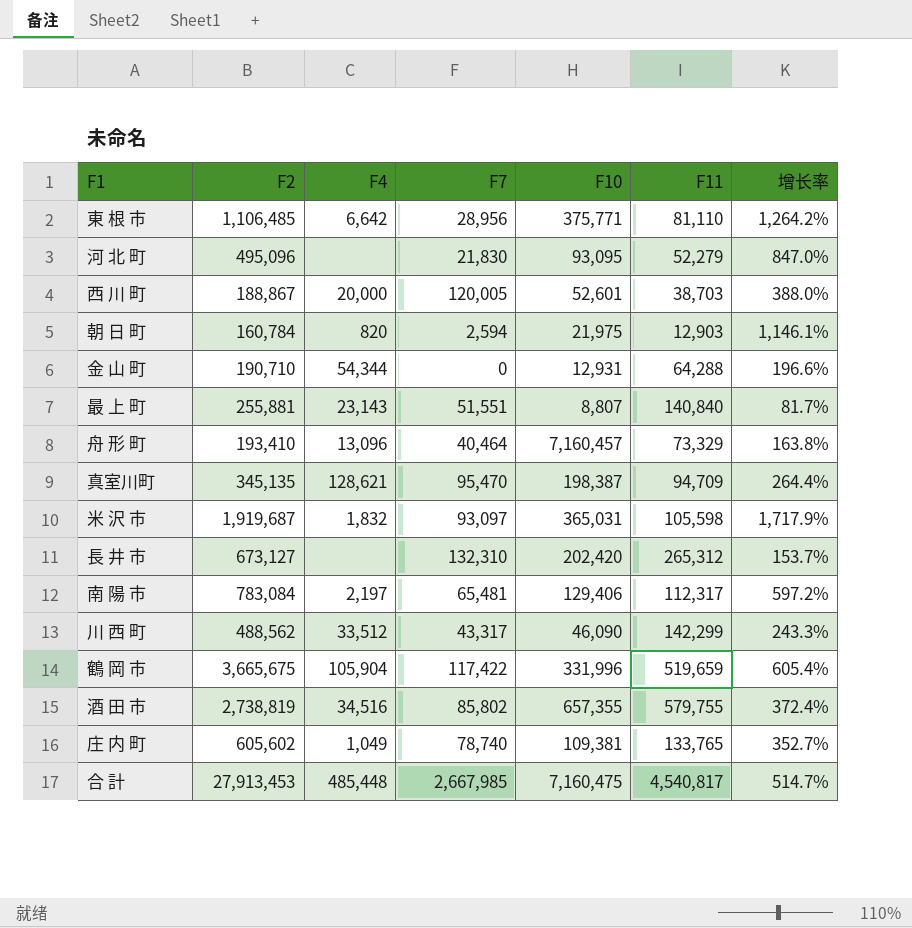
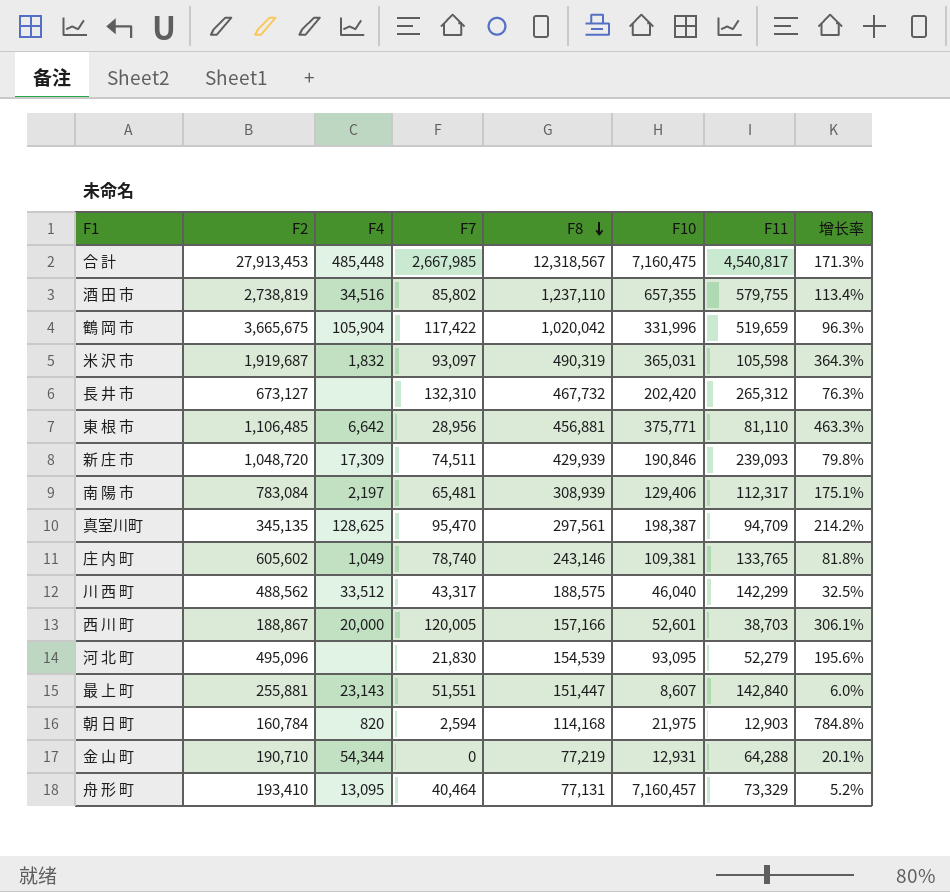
row order: none -> F8 descending
column F8 | position: none -> 5
column 增长率 | formula: ([F2] - [F11]) / [F11] -> ([F8] - [F11]) / [F11]
row 新 庄 市: none -> 1,048,720 | 17,309 | 74,511 | 429,939 | 190,846 | 239,093 | 79.8%
真室川町 | F4: 128,621 -> 128,625
川 西 町 | F10: 46,090 -> 46,040
最 上 町 | F10: 8,807 -> 8,607
最 上 町 | F11: 140,840 -> 142,840
舟 形 町 | F4: 13,096 -> 13,095

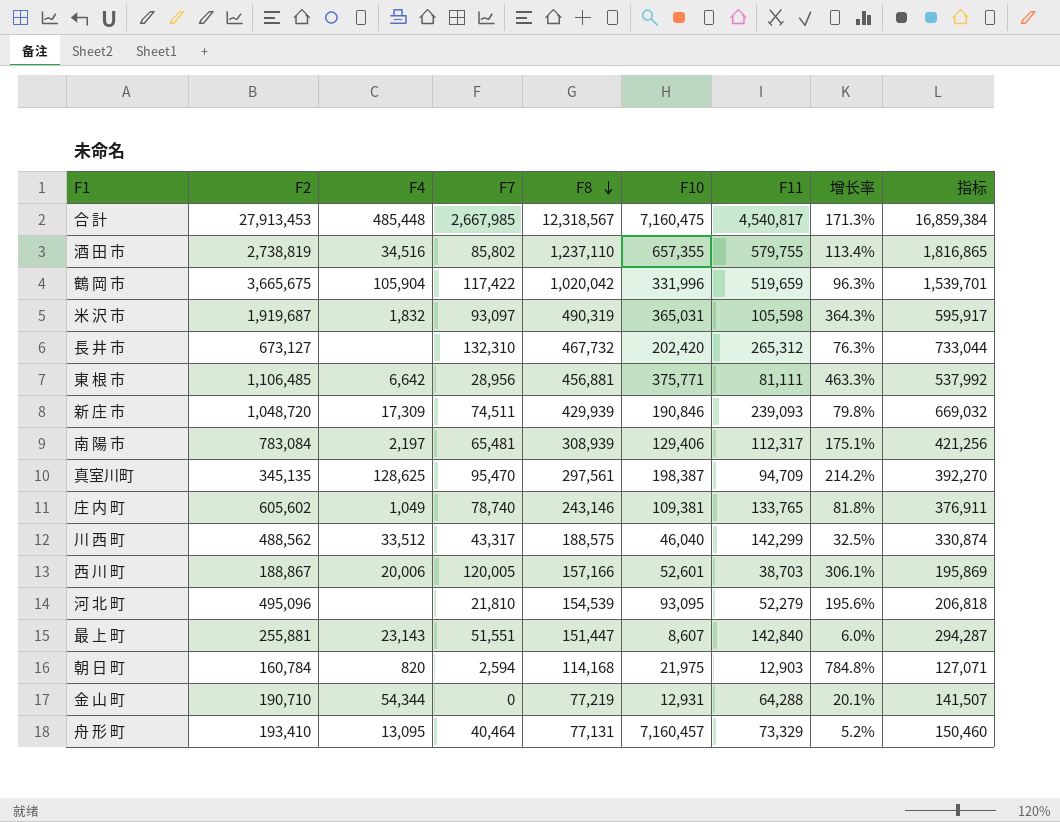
column 指标 | formula: none -> [F8] + [F11]
東 根 市 | F11: 81,110 -> 81,111
西 川 町 | F4: 20,000 -> 20,006
河 北 町 | F7: 21,830 -> 21,810

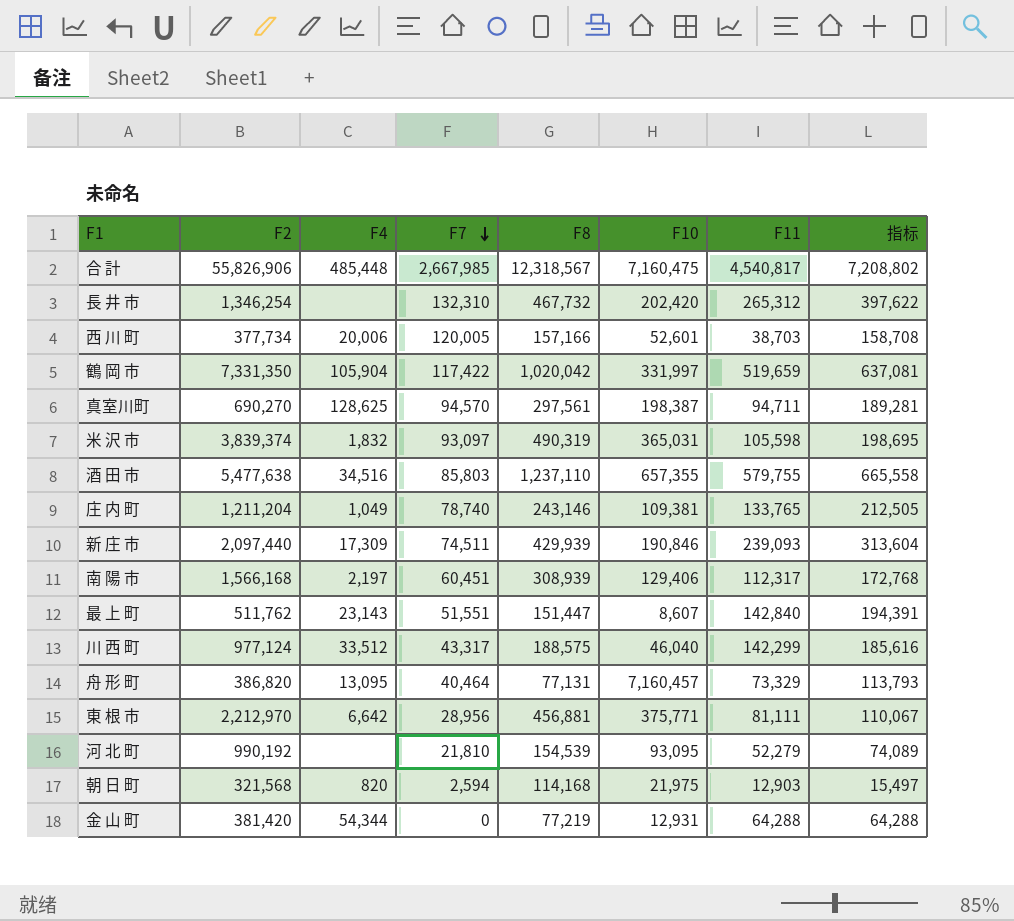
row order: F8 descending -> F7 descending
column 增长率 | formula: ([F8] - [F11]) / [F11] -> none
column 指标 | formula: [F8] + [F11] -> [F7] + [F11]
合 計 | F2: 27,913,453 -> 55,826,906
長 井 市 | F2: 673,127 -> 1,346,254
西 川 町 | F2: 188,867 -> 377,734
鶴 岡 市 | F2: 3,665,675 -> 7,331,350
鶴 岡 市 | F10: 331,996 -> 331,997
真室川町 | F2: 345,135 -> 690,270
真室川町 | F7: 95,470 -> 94,570
真室川町 | F11: 94,709 -> 94,711
米 沢 市 | F2: 1,919,687 -> 3,839,374
酒 田 市 | F2: 2,738,819 -> 5,477,638
酒 田 市 | F7: 85,802 -> 85,803
庄 内 町 | F2: 605,602 -> 1,211,204
新 庄 市 | F2: 1,048,720 -> 2,097,440
南 陽 市 | F2: 783,084 -> 1,566,168
南 陽 市 | F7: 65,481 -> 60,451
最 上 町 | F2: 255,881 -> 511,762
川 西 町 | F2: 488,562 -> 977,124
舟 形 町 | F2: 193,410 -> 386,820
東 根 市 | F2: 1,106,485 -> 2,212,970
河 北 町 | F2: 495,096 -> 990,192
朝 日 町 | F2: 160,784 -> 321,568
金 山 町 | F2: 190,710 -> 381,420

